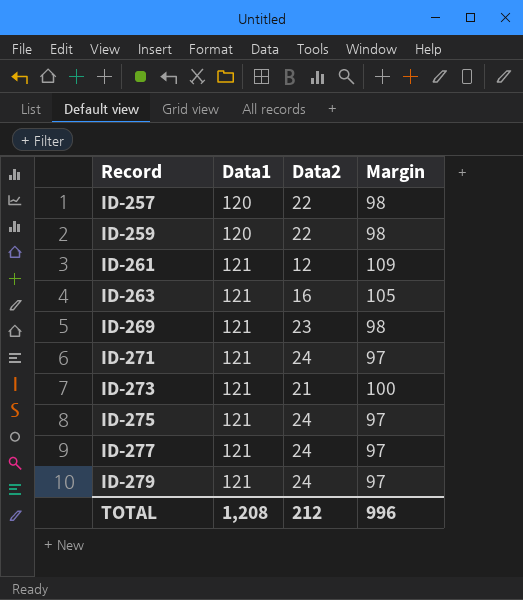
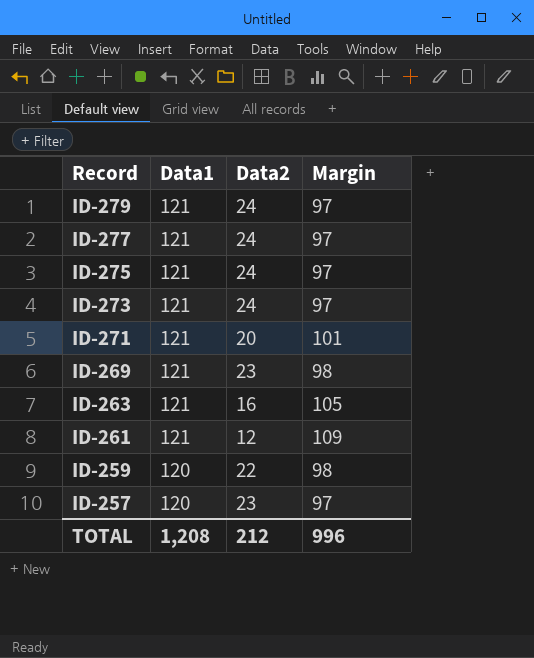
row order: Record ascending -> Record descending
ID-273 | Data2: 21 -> 24
ID-273 | Margin: 100 -> 97
ID-271 | Data2: 24 -> 20
ID-271 | Margin: 97 -> 101
ID-257 | Data2: 22 -> 23
ID-257 | Margin: 98 -> 97

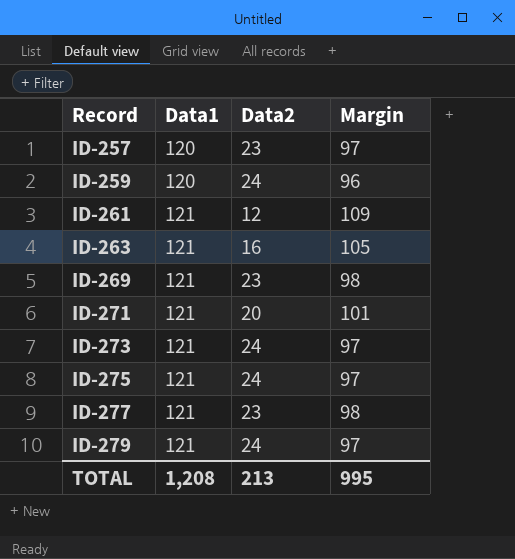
row order: Record descending -> Record ascending
ID-259 | Data2: 22 -> 24
ID-259 | Margin: 98 -> 96
ID-277 | Data2: 24 -> 23
ID-277 | Margin: 97 -> 98
TOTAL | Data2: 212 -> 213
TOTAL | Margin: 996 -> 995

